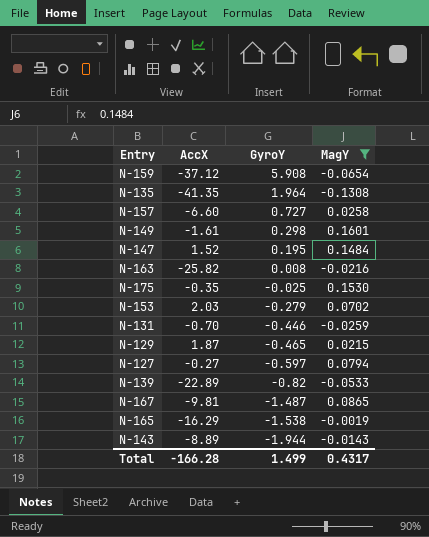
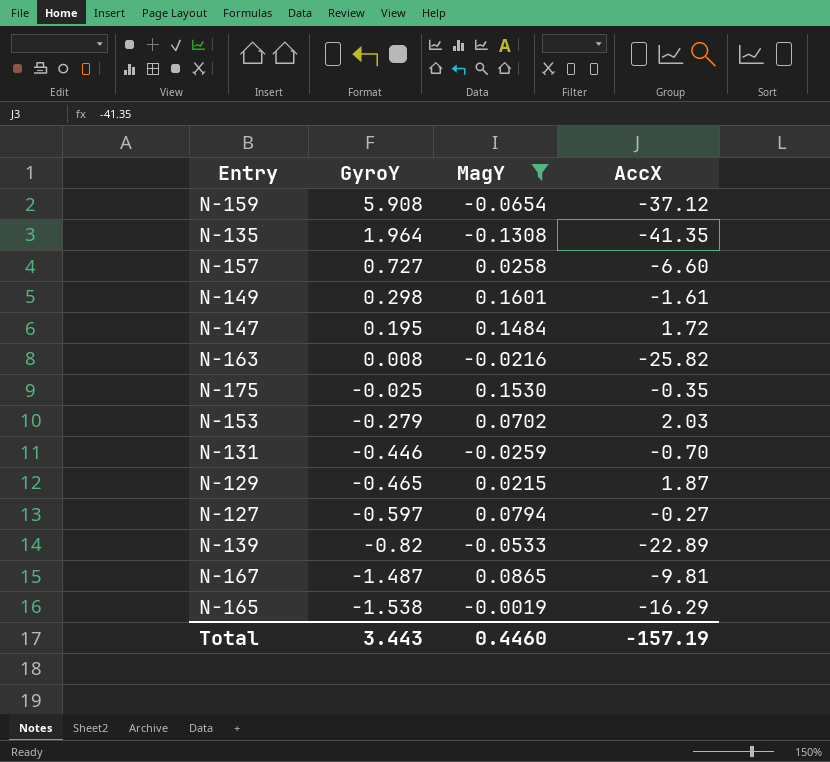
column AccX | position: 2 -> 4
row N-143: -8.89 | -1.944 | -0.0143 -> none
N-147 | AccX: 1.52 -> 1.72
Total | GyroY: 1.499 -> 3.443
Total | MagY: 0.4317 -> 0.4460
Total | AccX: -166.28 -> -157.19

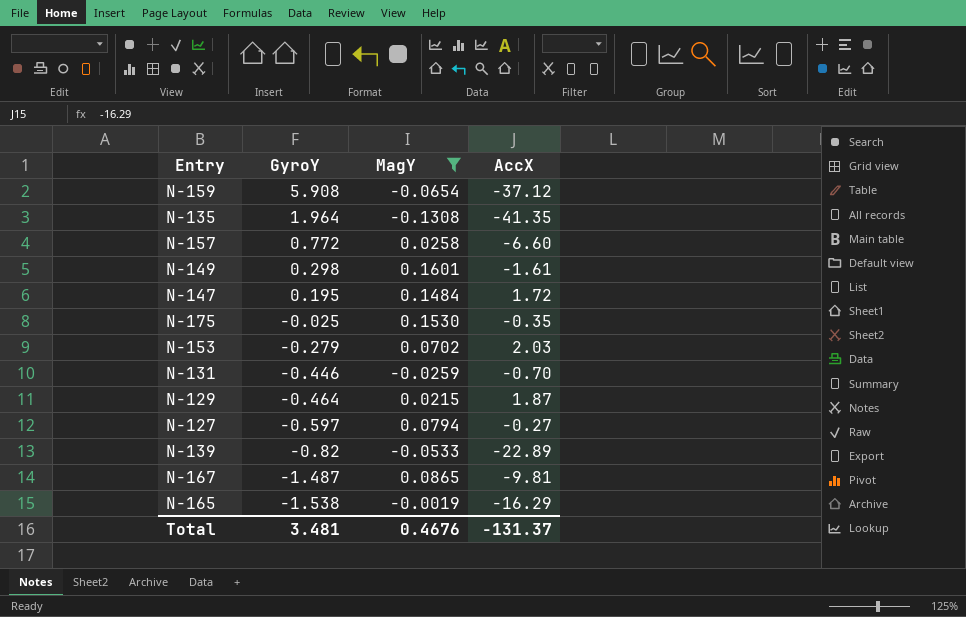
row N-163: 0.008 | -0.0216 | -25.82 -> none
N-157 | GyroY: 0.727 -> 0.772
N-129 | GyroY: -0.465 -> -0.464
Total | GyroY: 3.443 -> 3.481
Total | MagY: 0.4460 -> 0.4676
Total | AccX: -157.19 -> -131.37

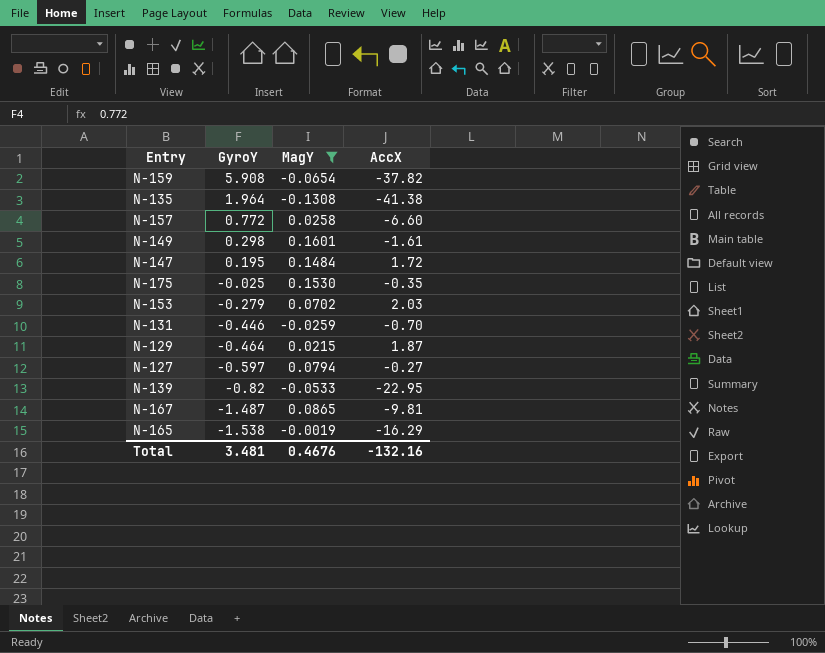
N-159 | AccX: -37.12 -> -37.82
N-135 | AccX: -41.35 -> -41.38
N-139 | AccX: -22.89 -> -22.95
Total | AccX: -131.37 -> -132.16

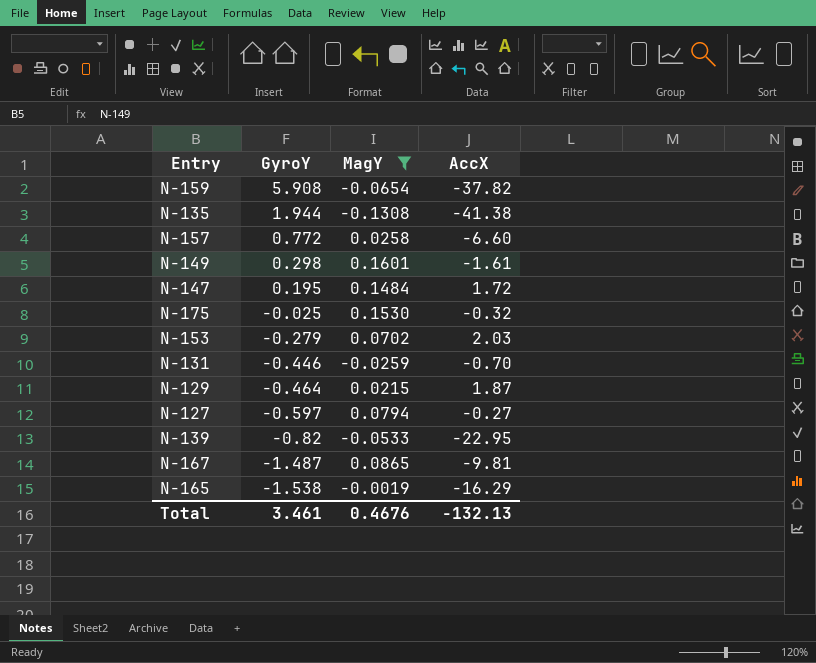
N-135 | GyroY: 1.964 -> 1.944
N-175 | AccX: -0.35 -> -0.32
Total | GyroY: 3.481 -> 3.461
Total | AccX: -132.16 -> -132.13

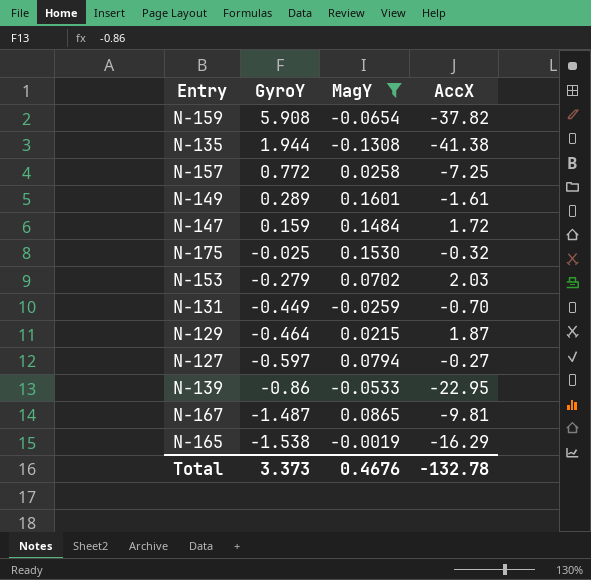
N-157 | AccX: -6.60 -> -7.25
N-149 | GyroY: 0.298 -> 0.289
N-147 | GyroY: 0.195 -> 0.159
N-131 | GyroY: -0.446 -> -0.449
N-139 | GyroY: -0.82 -> -0.86
Total | GyroY: 3.461 -> 3.373
Total | AccX: -132.13 -> -132.78

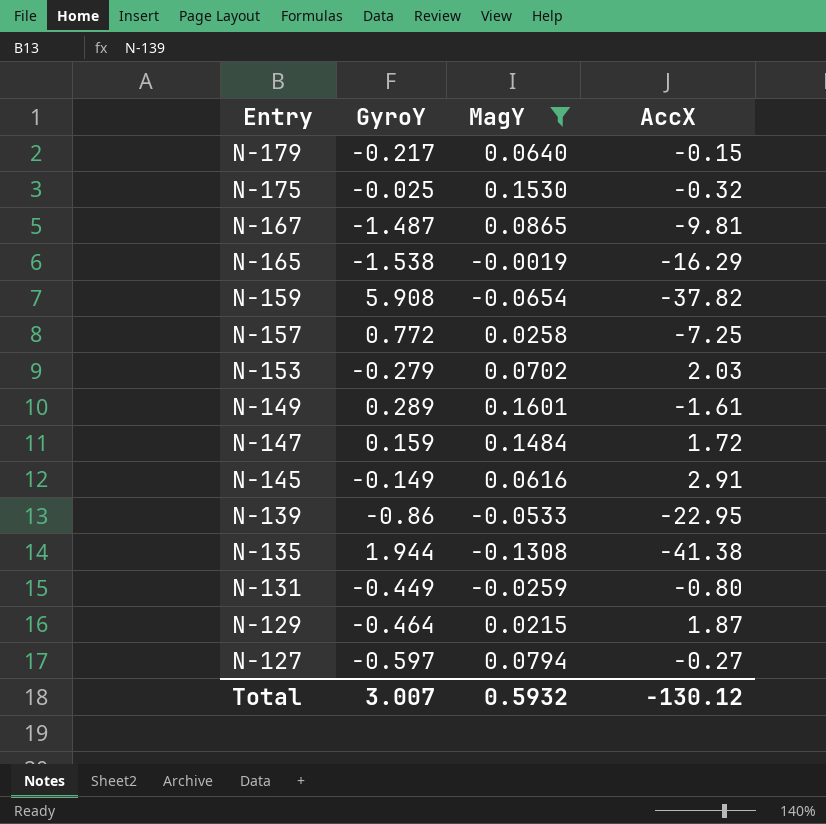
row order: GyroY descending -> Entry descending
row N-179: none -> -0.217 | 0.0640 | -0.15
row N-145: none -> -0.149 | 0.0616 | 2.91
N-131 | AccX: -0.70 -> -0.80
Total | GyroY: 3.373 -> 3.007
Total | MagY: 0.4676 -> 0.5932
Total | AccX: -132.78 -> -130.12

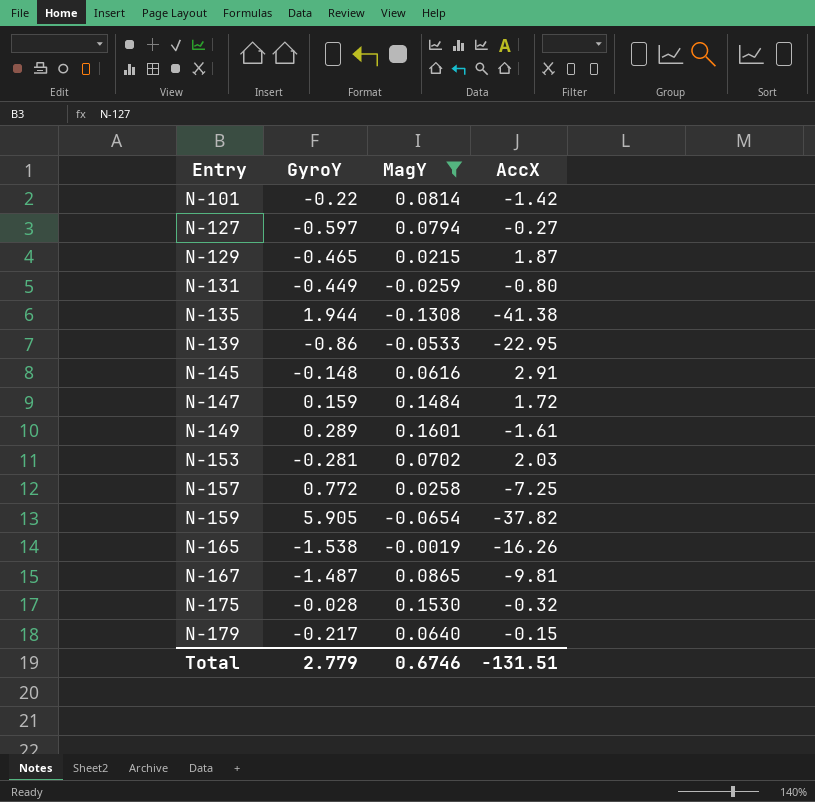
row order: Entry descending -> Entry ascending
row N-101: none -> -0.22 | 0.0814 | -1.42
N-129 | GyroY: -0.464 -> -0.465
N-145 | GyroY: -0.149 -> -0.148
N-153 | GyroY: -0.279 -> -0.281
N-159 | GyroY: 5.908 -> 5.905
N-165 | AccX: -16.29 -> -16.26
N-175 | GyroY: -0.025 -> -0.028
Total | GyroY: 3.007 -> 2.779
Total | MagY: 0.5932 -> 0.6746
Total | AccX: -130.12 -> -131.51

